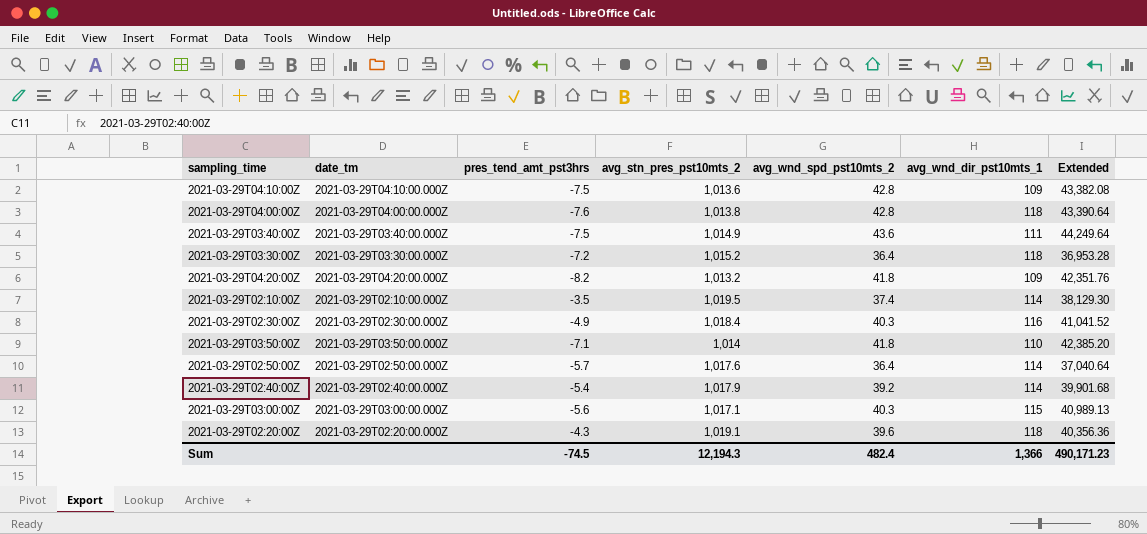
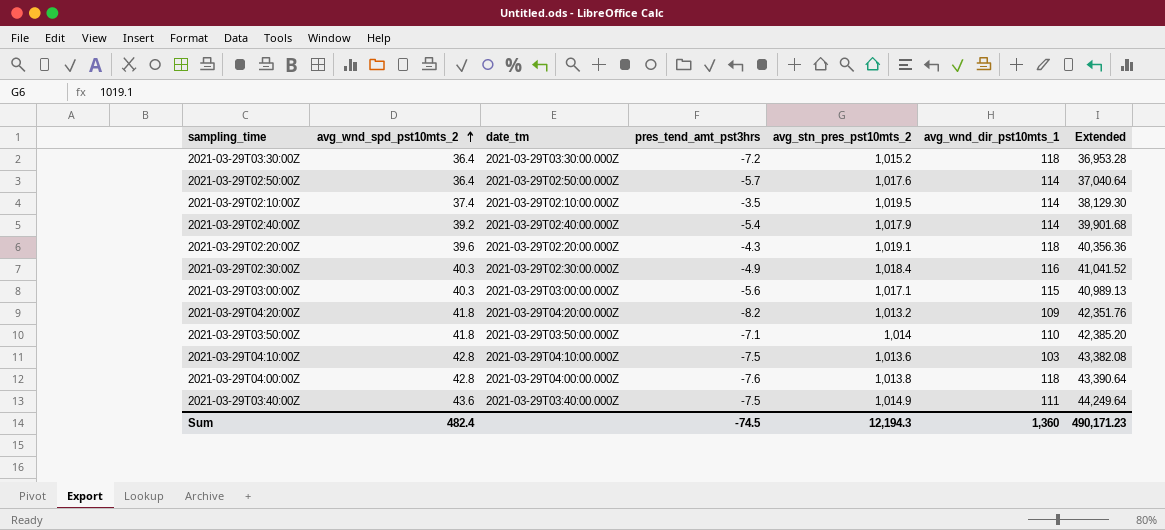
row order: none -> avg_wnd_spd_pst10mts_2 ascending
column avg_wnd_spd_pst10mts_2 | position: 5 -> 2
2021-03-29T04:10:00Z | avg_wnd_dir_pst10mts_1: 109 -> 103
Sum | avg_wnd_dir_pst10mts_1: 1,366 -> 1,360

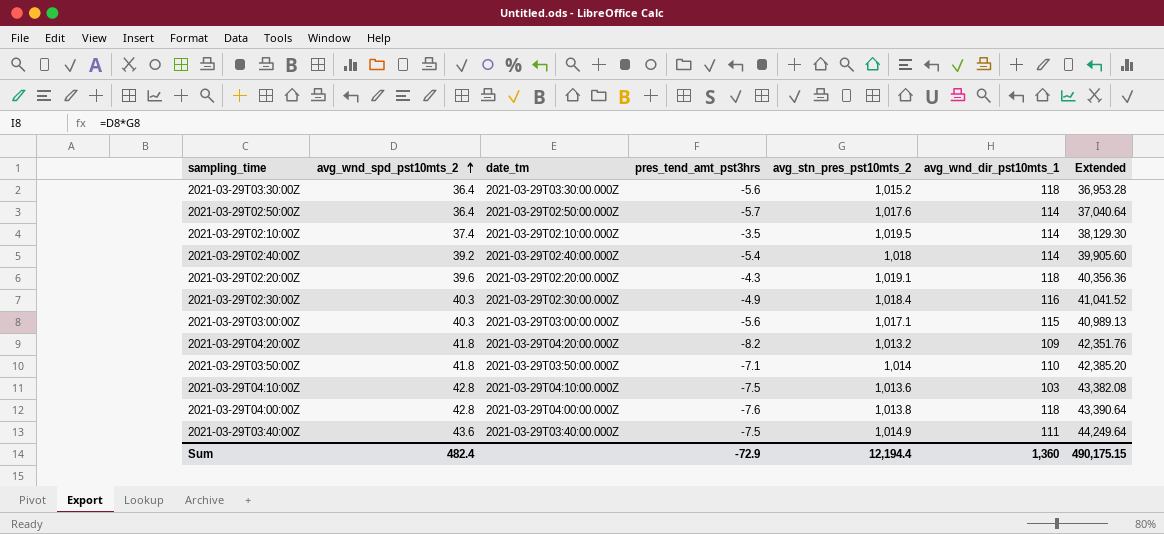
2021-03-29T03:30:00Z | pres_tend_amt_pst3hrs: -7.2 -> -5.6
2021-03-29T02:40:00Z | avg_stn_pres_pst10mts_2: 1,017.9 -> 1,018
2021-03-29T02:40:00Z | Extended: 39,901.68 -> 39,905.60
Sum | pres_tend_amt_pst3hrs: -74.5 -> -72.9
Sum | avg_stn_pres_pst10mts_2: 12,194.3 -> 12,194.4
Sum | Extended: 490,171.23 -> 490,175.15

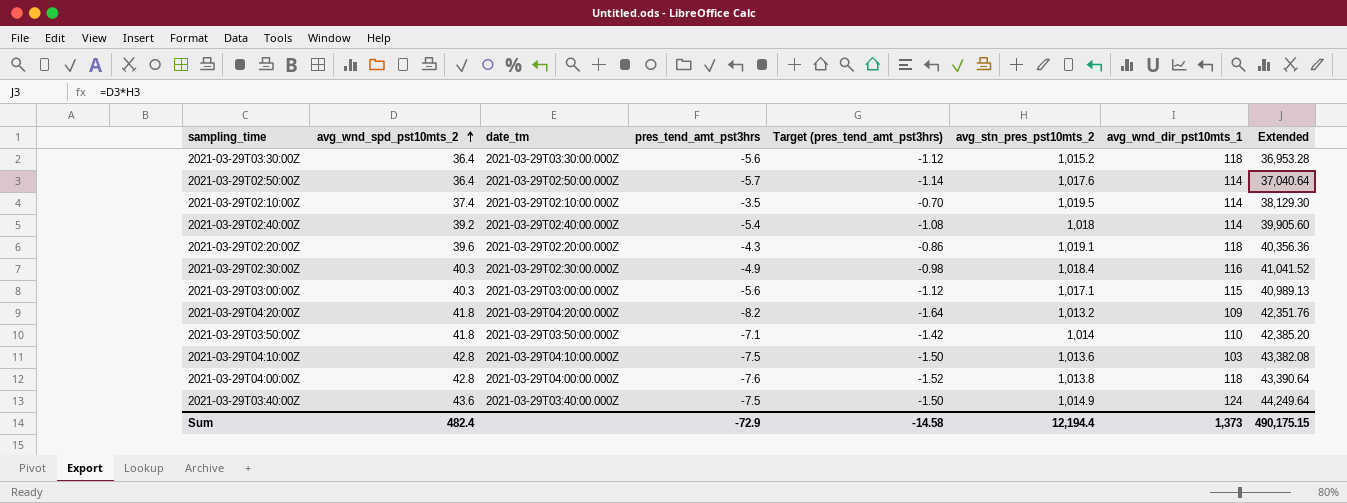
column Target (pres_tend_amt_pst3hrs) | formula: none -> [pres_tend_amt_pst3hrs] * 0.2
2021-03-29T03:40:00Z | avg_wnd_dir_pst10mts_1: 111 -> 124
Sum | avg_wnd_dir_pst10mts_1: 1,360 -> 1,373

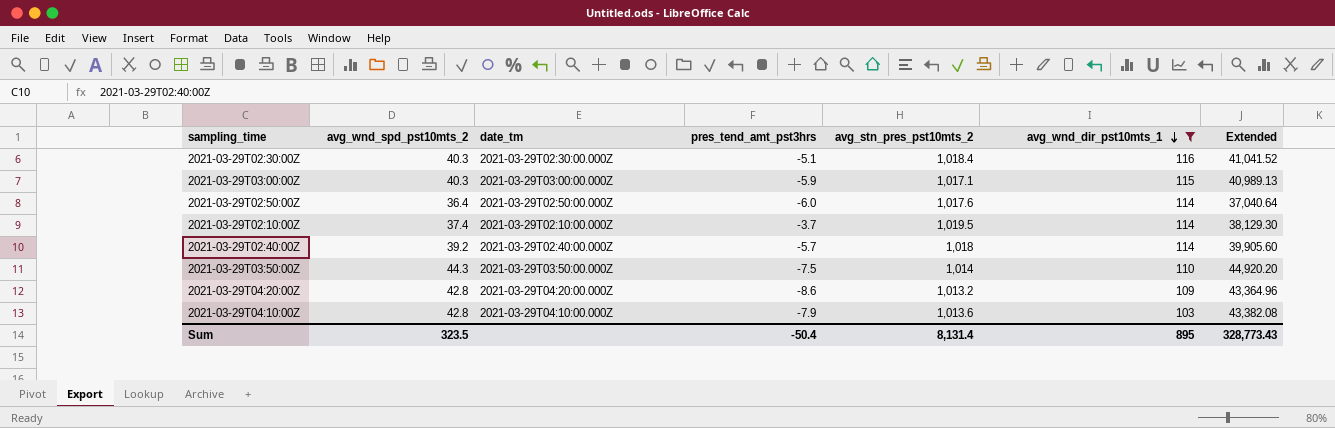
filter: none -> avg_wnd_dir_pst10mts_1 <= 116
row order: avg_wnd_spd_pst10mts_2 ascending -> avg_wnd_dir_pst10mts_1 descending
column Target (pres_tend_amt_pst3hrs) | formula: [pres_tend_amt_pst3hrs] * 0.2 -> none
2021-03-29T02:30:00Z | pres_tend_amt_pst3hrs: -4.9 -> -5.1
2021-03-29T03:00:00Z | pres_tend_amt_pst3hrs: -5.6 -> -5.9
2021-03-29T02:50:00Z | pres_tend_amt_pst3hrs: -5.7 -> -6.0
2021-03-29T02:10:00Z | pres_tend_amt_pst3hrs: -3.5 -> -3.7
2021-03-29T02:40:00Z | pres_tend_amt_pst3hrs: -5.4 -> -5.7
2021-03-29T03:50:00Z | avg_wnd_spd_pst10mts_2: 41.8 -> 44.3
2021-03-29T03:50:00Z | pres_tend_amt_pst3hrs: -7.1 -> -7.5
2021-03-29T03:50:00Z | Extended: 42,385.20 -> 44,920.20
2021-03-29T04:20:00Z | avg_wnd_spd_pst10mts_2: 41.8 -> 42.8
2021-03-29T04:20:00Z | pres_tend_amt_pst3hrs: -8.2 -> -8.6
2021-03-29T04:20:00Z | Extended: 42,351.76 -> 43,364.96
2021-03-29T04:10:00Z | pres_tend_amt_pst3hrs: -7.5 -> -7.9
Sum | avg_wnd_spd_pst10mts_2: 482.4 -> 323.5
Sum | pres_tend_amt_pst3hrs: -72.9 -> -50.4
Sum | avg_stn_pres_pst10mts_2: 12,194.4 -> 8,131.4
Sum | avg_wnd_dir_pst10mts_1: 1,373 -> 895
Sum | Extended: 490,175.15 -> 328,773.43

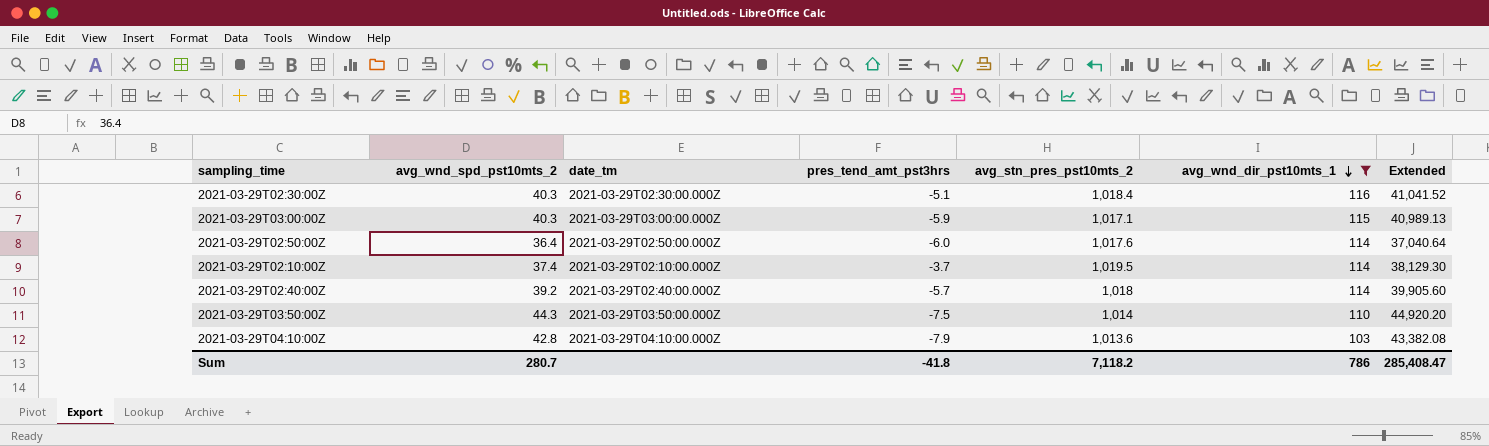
row 2021-03-29T04:20:00Z: 42.8 | 2021-03-29T04:20:00.000Z | -8.6 | 1,013.2 | 109 | 43,364.96 -> none
Sum | avg_wnd_spd_pst10mts_2: 323.5 -> 280.7
Sum | pres_tend_amt_pst3hrs: -50.4 -> -41.8
Sum | avg_stn_pres_pst10mts_2: 8,131.4 -> 7,118.2
Sum | avg_wnd_dir_pst10mts_1: 895 -> 786
Sum | Extended: 328,773.43 -> 285,408.47

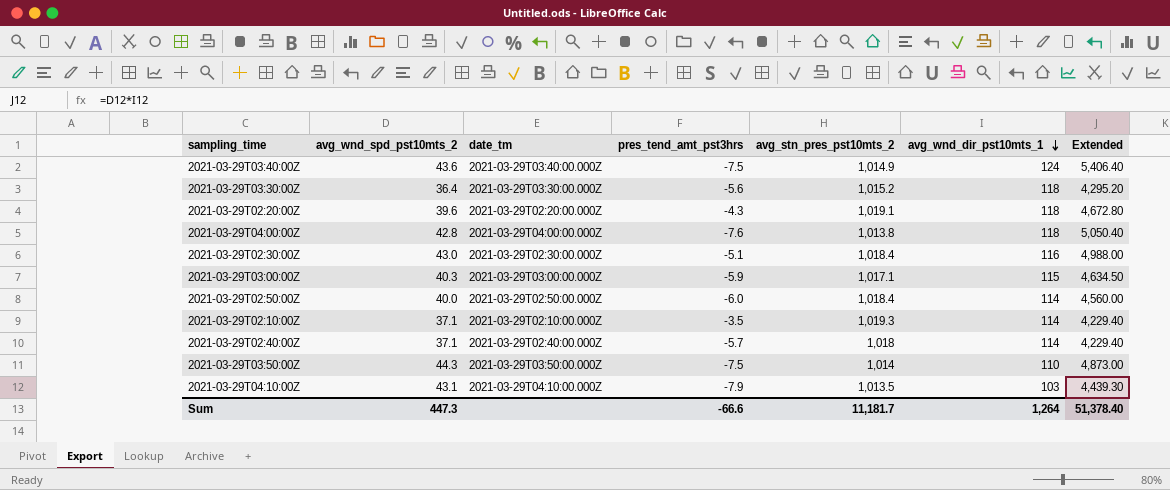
filter: avg_wnd_dir_pst10mts_1 <= 116 -> none
column Extended | formula: [avg_wnd_spd_pst10mts_2] * [avg_stn_pres_pst10mts_2] -> [avg_wnd_spd_pst10mts_2] * [avg_wnd_dir_pst10mts_1]
2021-03-29T02:30:00Z | avg_wnd_spd_pst10mts_2: 40.3 -> 43.0
2021-03-29T02:50:00Z | avg_wnd_spd_pst10mts_2: 36.4 -> 40.0
2021-03-29T02:50:00Z | avg_stn_pres_pst10mts_2: 1,017.6 -> 1,018.4
2021-03-29T02:10:00Z | avg_wnd_spd_pst10mts_2: 37.4 -> 37.1
2021-03-29T02:10:00Z | pres_tend_amt_pst3hrs: -3.7 -> -3.5
2021-03-29T02:10:00Z | avg_stn_pres_pst10mts_2: 1,019.5 -> 1,019.3
2021-03-29T02:40:00Z | avg_wnd_spd_pst10mts_2: 39.2 -> 37.1
2021-03-29T04:10:00Z | avg_wnd_spd_pst10mts_2: 42.8 -> 43.1
2021-03-29T04:10:00Z | avg_stn_pres_pst10mts_2: 1,013.6 -> 1,013.5
Sum | avg_wnd_spd_pst10mts_2: 280.7 -> 447.3
Sum | pres_tend_amt_pst3hrs: -41.8 -> -66.6
Sum | avg_stn_pres_pst10mts_2: 7,118.2 -> 11,181.7
Sum | avg_wnd_dir_pst10mts_1: 786 -> 1,264
Sum | Extended: 285,408.47 -> 51,378.40

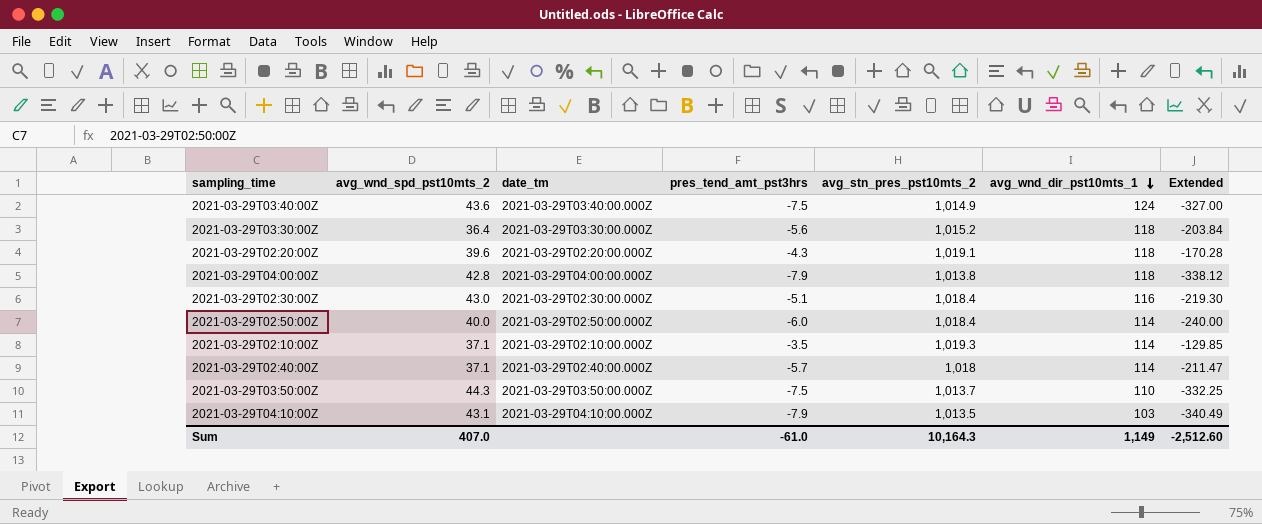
column Extended | formula: [avg_wnd_spd_pst10mts_2] * [avg_wnd_dir_pst10mts_1] -> [avg_wnd_spd_pst10mts_2] * [pres_tend_amt_pst3hrs]
row 2021-03-29T03:00:00Z: 40.3 | 2021-03-29T03:00:00.000Z | -5.9 | 1,017.1 | 115 | 4,634.50 -> none
2021-03-29T04:00:00Z | pres_tend_amt_pst3hrs: -7.6 -> -7.9
2021-03-29T03:50:00Z | avg_stn_pres_pst10mts_2: 1,014 -> 1,013.7
Sum | avg_wnd_spd_pst10mts_2: 447.3 -> 407.0
Sum | pres_tend_amt_pst3hrs: -66.6 -> -61.0
Sum | avg_stn_pres_pst10mts_2: 11,181.7 -> 10,164.3
Sum | avg_wnd_dir_pst10mts_1: 1,264 -> 1,149
Sum | Extended: 51,378.40 -> -2,512.60

